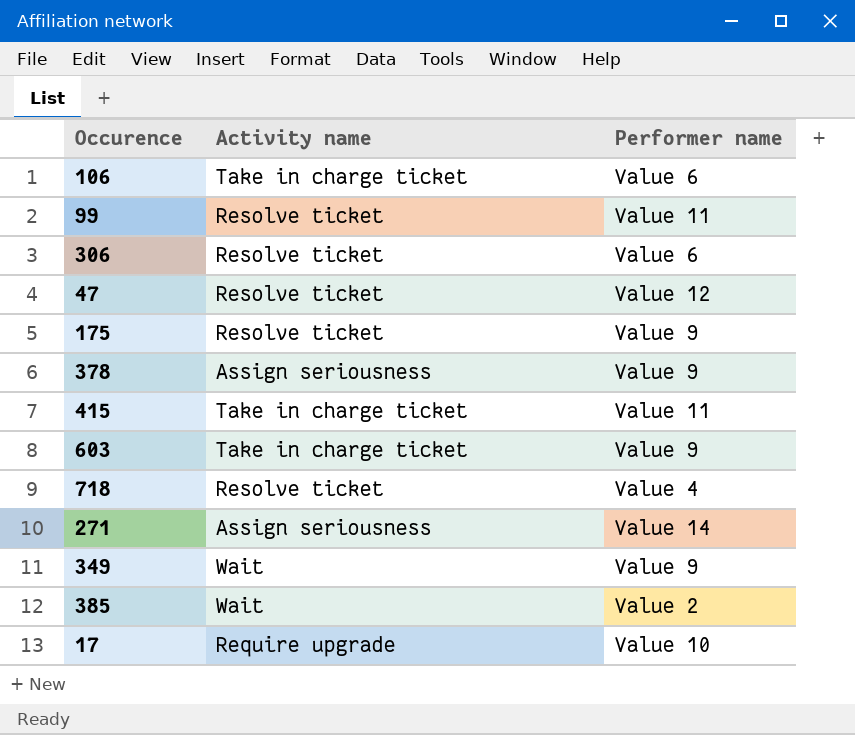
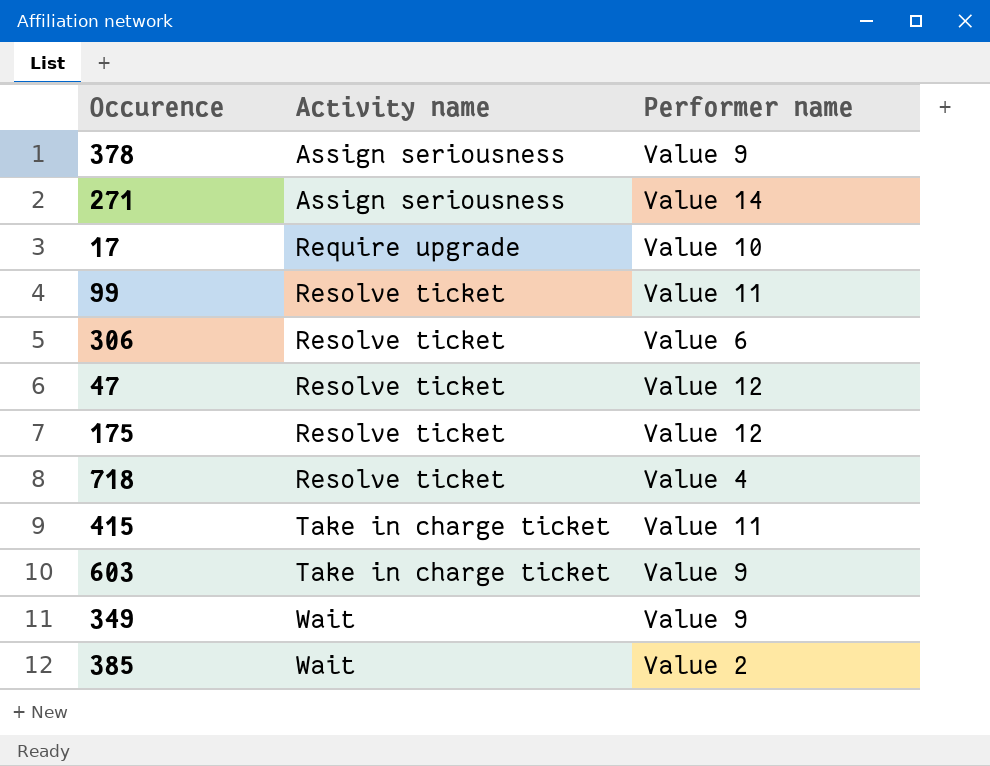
row order: none -> Activity name ascending
row 106: Take in charge ticket | Value 6 -> none
175 | Performer name: Value 9 -> Value 12

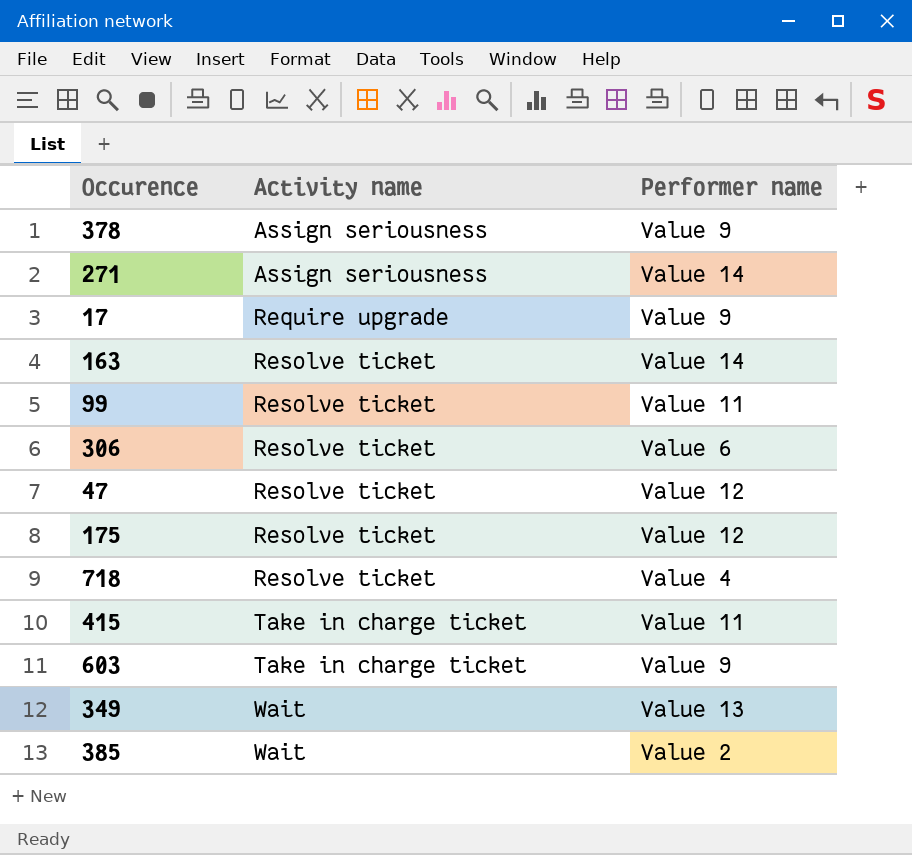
17 | Performer name: Value 10 -> Value 9
row 163: none -> Resolve ticket | Value 14
349 | Performer name: Value 9 -> Value 13

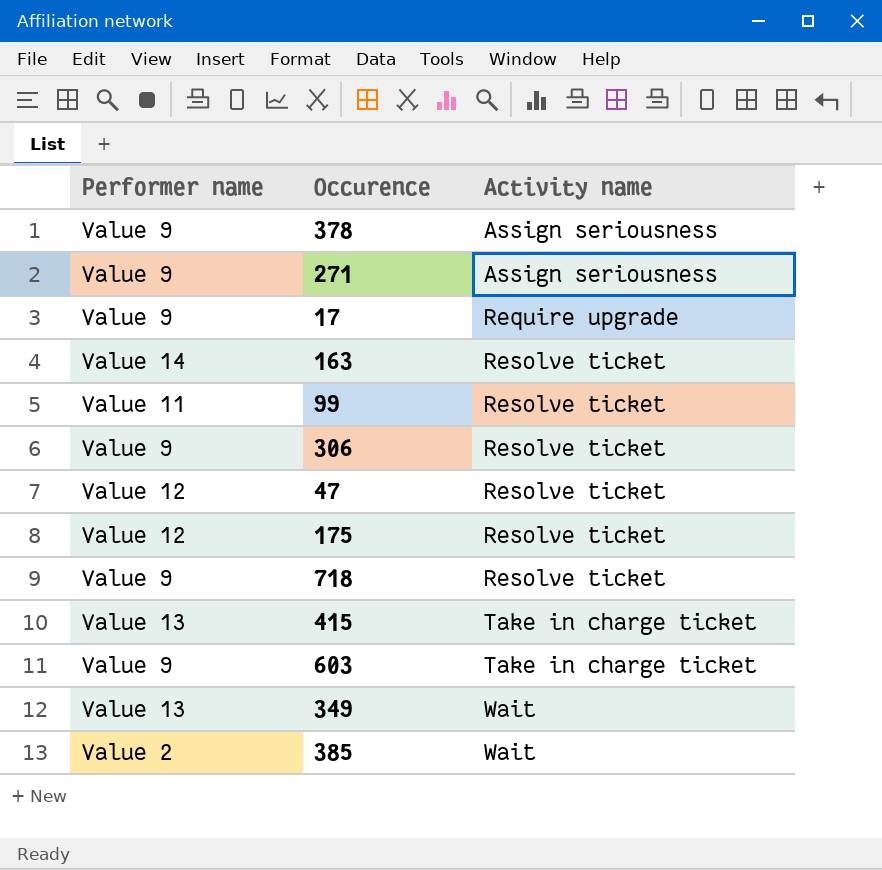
column Performer name | position: 3 -> 1
271 | Performer name: Value 14 -> Value 9
306 | Performer name: Value 6 -> Value 9
718 | Performer name: Value 4 -> Value 9
415 | Performer name: Value 11 -> Value 13

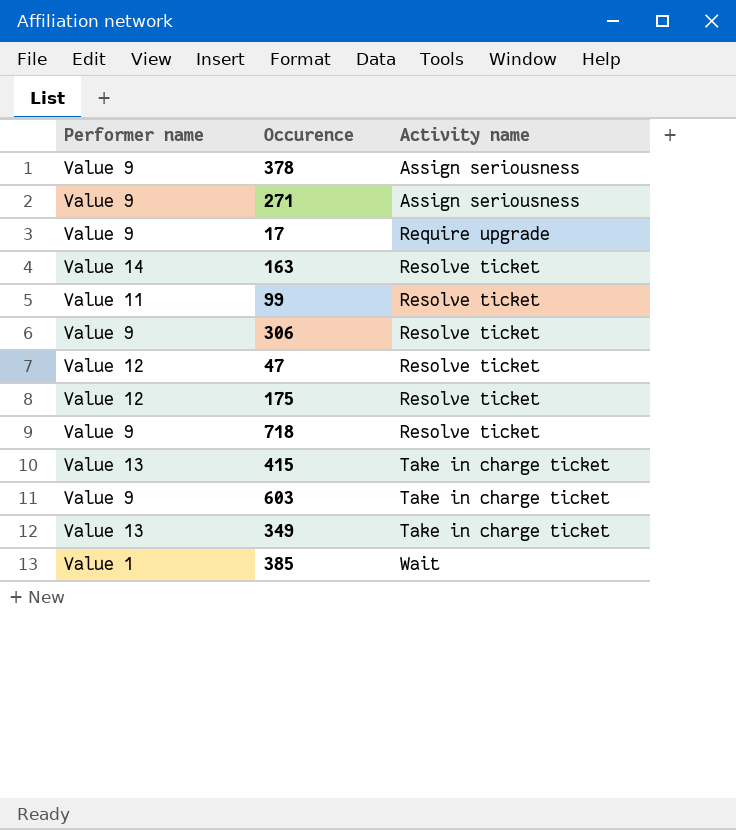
349 | Activity name: Wait -> Take in charge ticket
385 | Performer name: Value 2 -> Value 1

